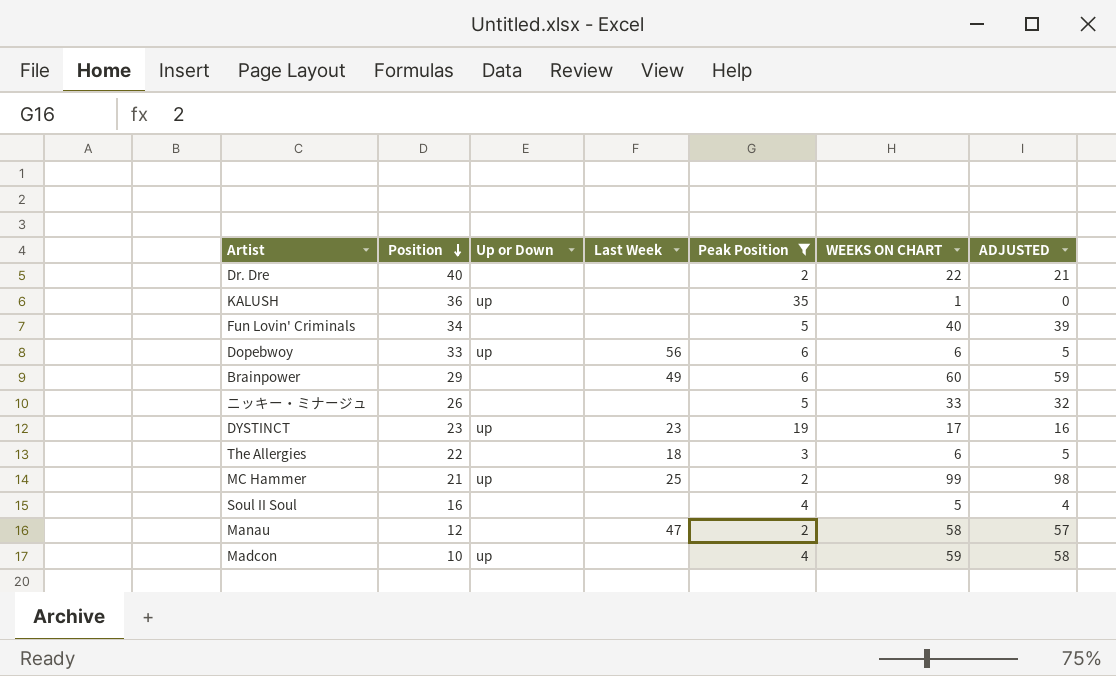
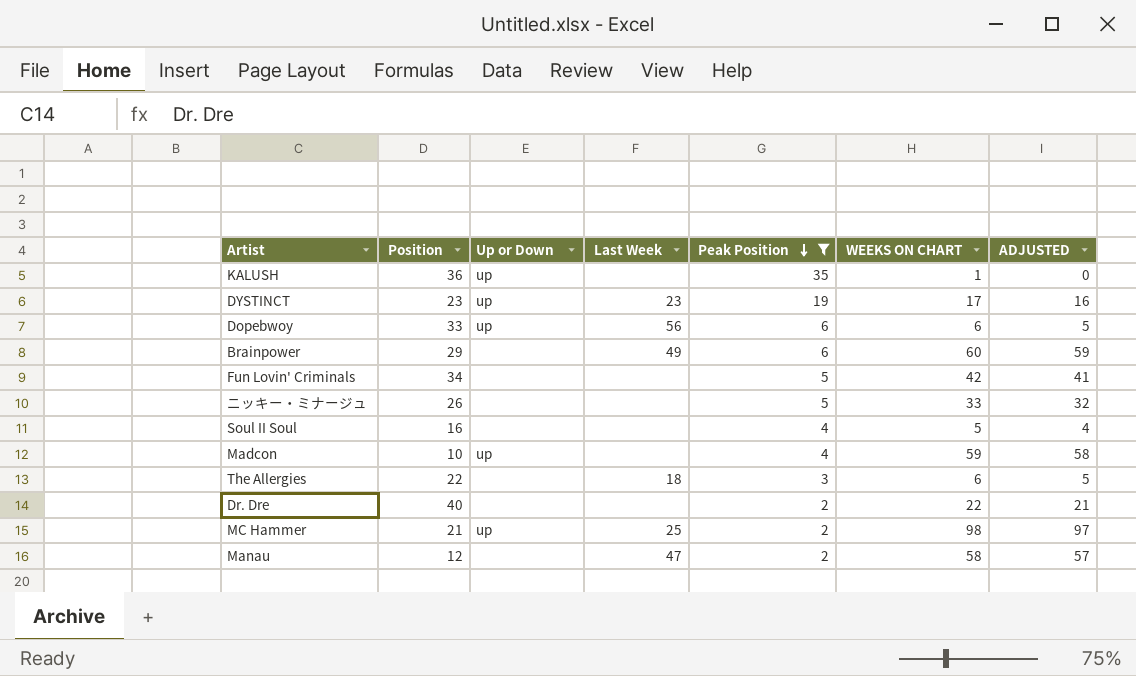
row order: Position descending -> Peak Position descending
Fun Lovin' Criminals | WEEKS ON CHART: 40 -> 42
Fun Lovin' Criminals | ADJUSTED: 39 -> 41
MC Hammer | WEEKS ON CHART: 99 -> 98
MC Hammer | ADJUSTED: 98 -> 97

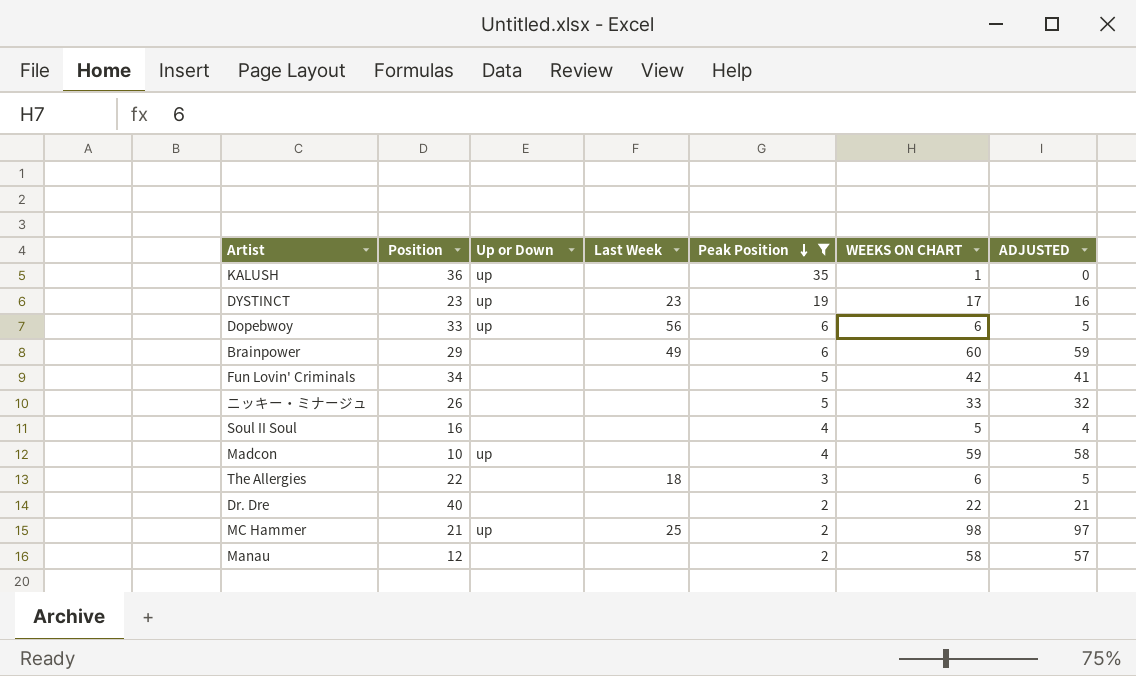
Manau | Last Week: 47 -> none

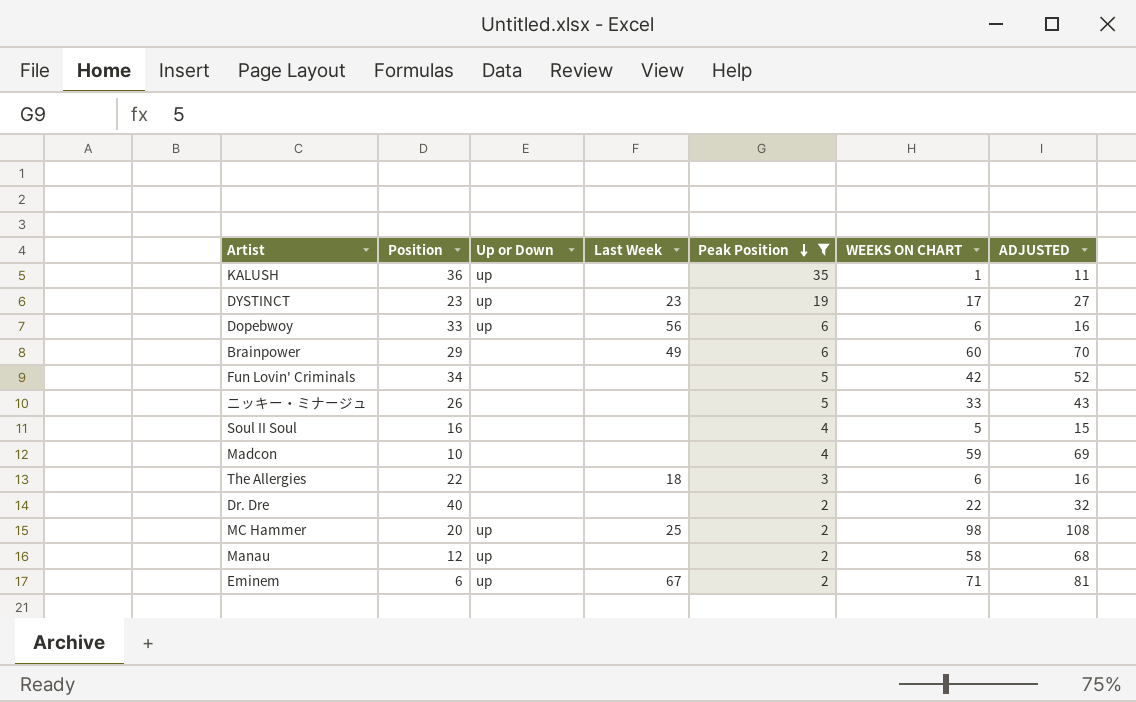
column ADJUSTED | formula: [WEEKS ON CHART] - 1 -> [WEEKS ON CHART] + 10
Madcon | Up or Down: up -> none
MC Hammer | Position: 21 -> 20
Manau | Up or Down: none -> up
row Eminem: none -> 6 | up | 67 | 2 | 71 | 81

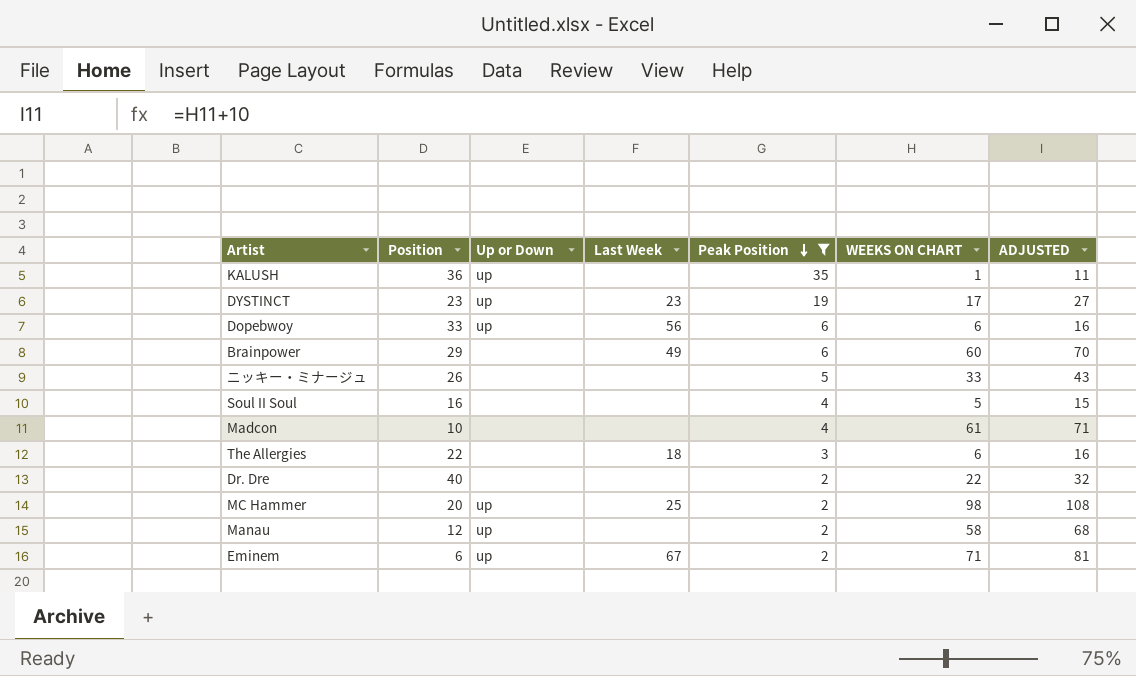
row Fun Lovin' Criminals: 34 | none | none | 5 | 42 | 52 -> none
Madcon | WEEKS ON CHART: 59 -> 61
Madcon | ADJUSTED: 69 -> 71

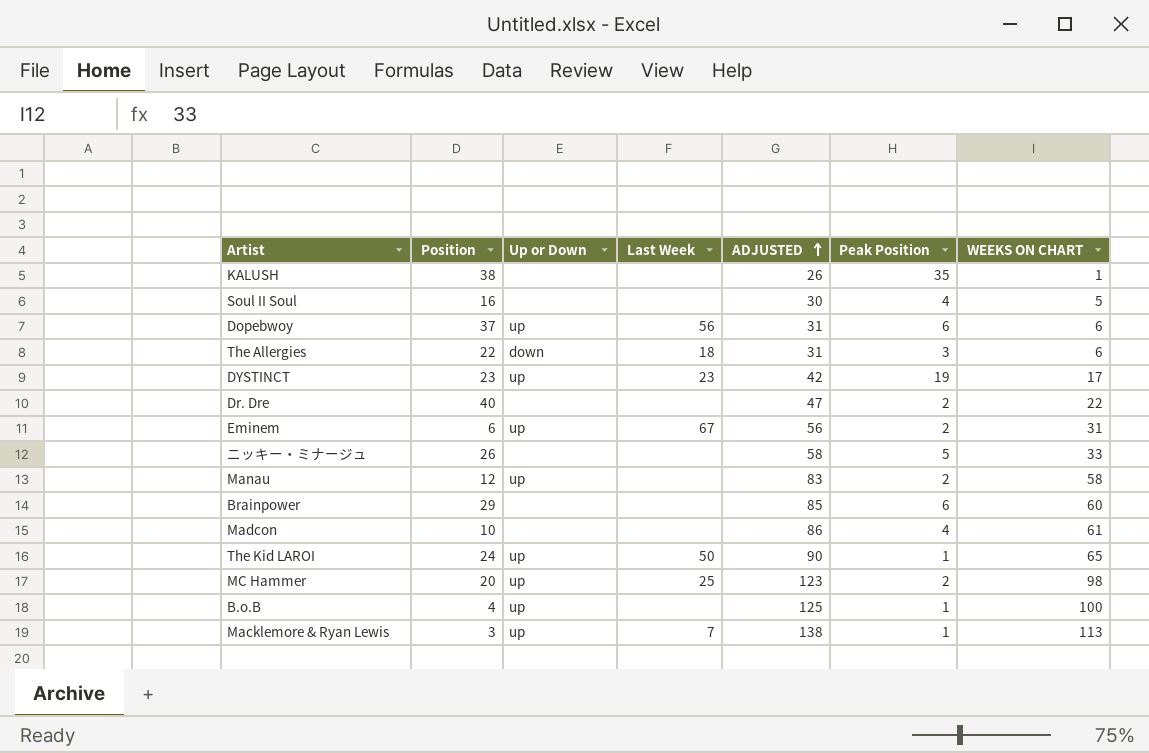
filter: Peak Position != 1 -> none
row order: Peak Position descending -> ADJUSTED ascending
column ADJUSTED | formula: [WEEKS ON CHART] + 10 -> [WEEKS ON CHART] + 25
column ADJUSTED | position: 7 -> 5
KALUSH | Position: 36 -> 38
KALUSH | Up or Down: up -> none
Dopebwoy | Position: 33 -> 37
The Allergies | Up or Down: none -> down
Eminem | WEEKS ON CHART: 71 -> 31
Brainpower | Last Week: 49 -> none

